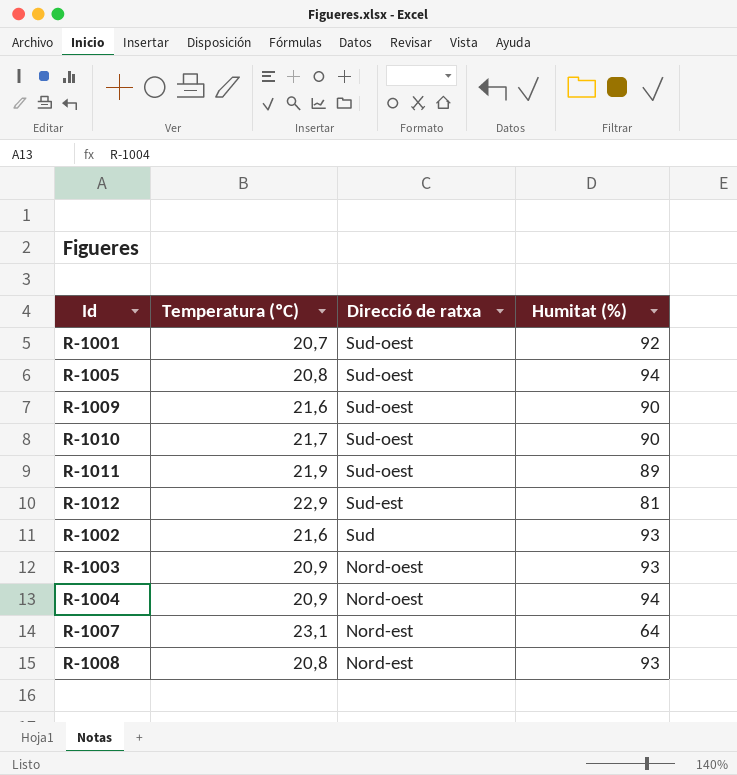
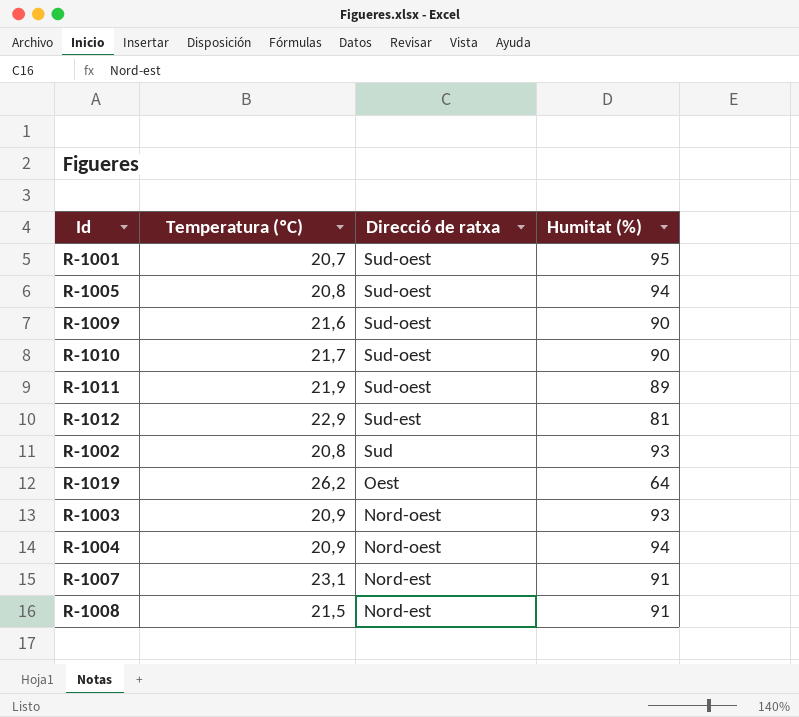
R-1001 | Humitat (%): 92 -> 95
R-1002 | Temperatura (ºC): 21,6 -> 20,8
row R-1019: none -> 26,2 | Oest | 64
R-1007 | Humitat (%): 64 -> 91
R-1008 | Temperatura (ºC): 20,8 -> 21,5
R-1008 | Humitat (%): 93 -> 91

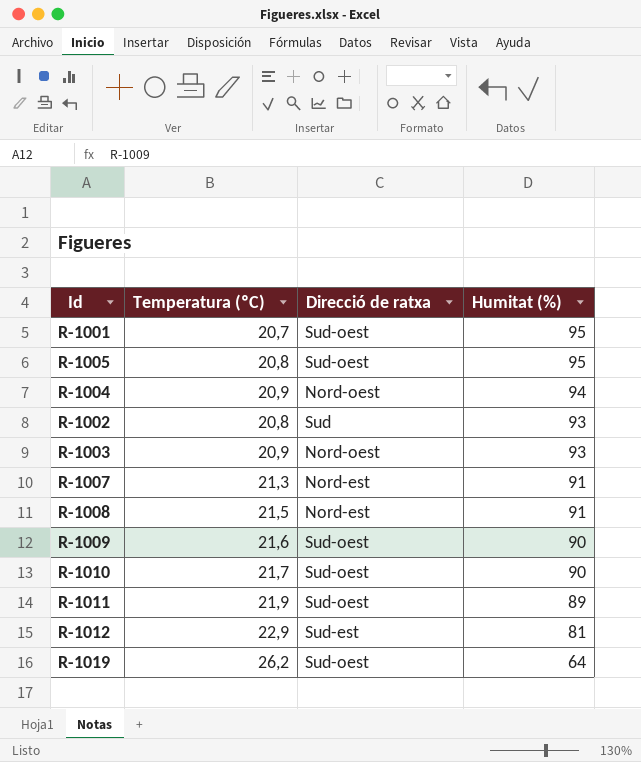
row order: Direcció de ratxa descending -> Humitat (%) descending
R-1005 | Humitat (%): 94 -> 95
R-1007 | Temperatura (ºC): 23,1 -> 21,3
R-1019 | Direcció de ratxa: Oest -> Sud-oest

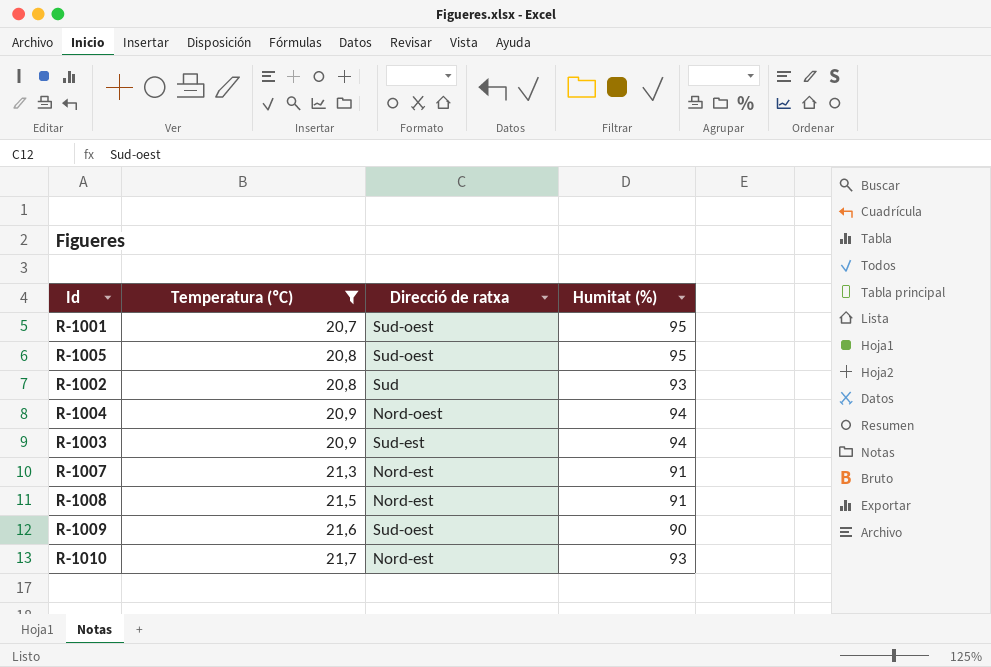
filter: none -> Temperatura (ºC) <= 21,7
row order: Humitat (%) descending -> Temperatura (ºC) ascending
R-1003 | Direcció de ratxa: Nord-oest -> Sud-est
R-1003 | Humitat (%): 93 -> 94
R-1010 | Direcció de ratxa: Sud-oest -> Nord-est
R-1010 | Humitat (%): 90 -> 93

